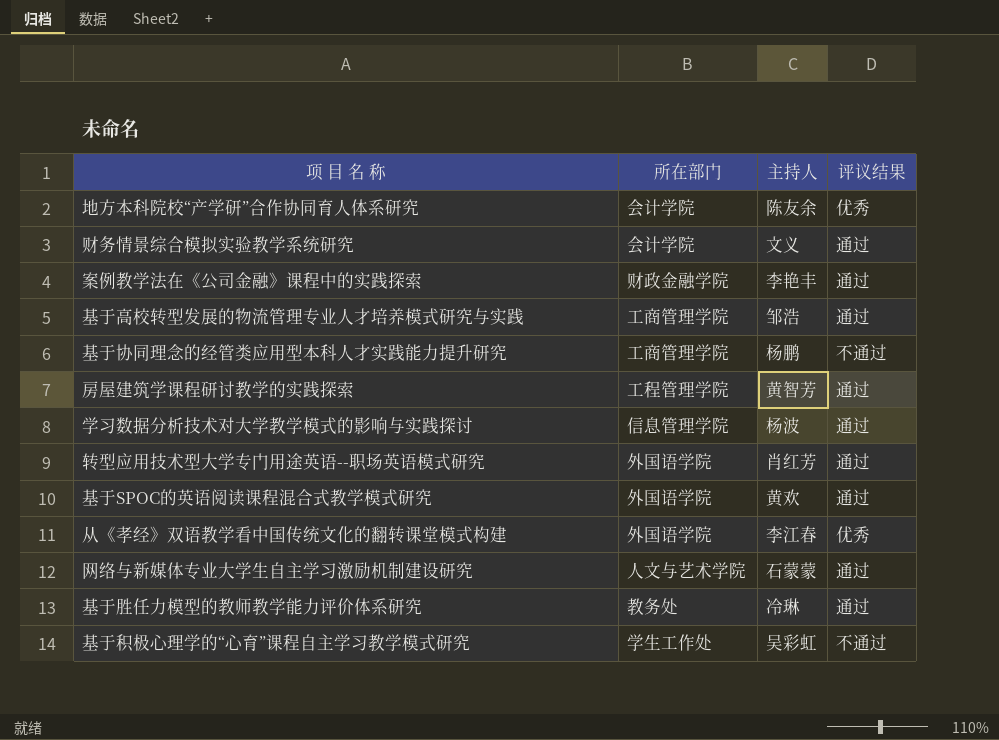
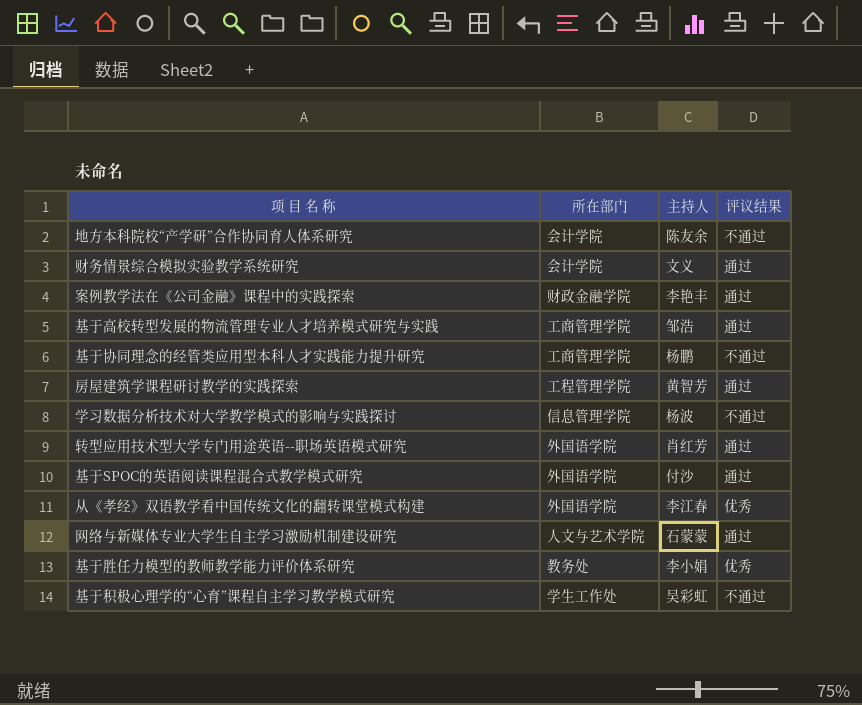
地方本科院校“产学研”合作协同育人体系研究 | 评议结果: 优秀 -> 不通过
学习数据分析技术对大学教学模式的影响与实践探讨 | 评议结果: 通过 -> 不通过
基于SPOC的英语阅读课程混合式教学模式研究 | 主持人: 黄欢 -> 付沙
基于胜任力模型的教师教学能力评价体系研究 | 主持人: 冷琳 -> 李小娟
基于胜任力模型的教师教学能力评价体系研究 | 评议结果: 通过 -> 优秀

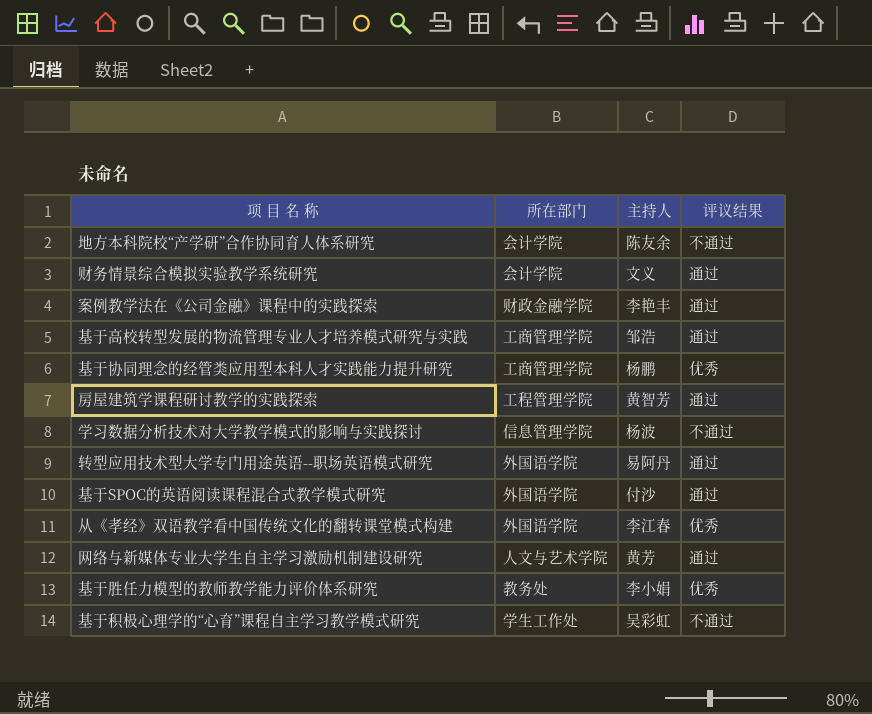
基于协同理念的经管类应用型本科人才实践能力提升研究 | 评议结果: 不通过 -> 优秀
转型应用技术型大学专门用途英语--职场英语模式研究 | 主持人: 肖红芳 -> 易阿丹
网络与新媒体专业大学生自主学习激励机制建设研究 | 主持人: 石蒙蒙 -> 黄芳

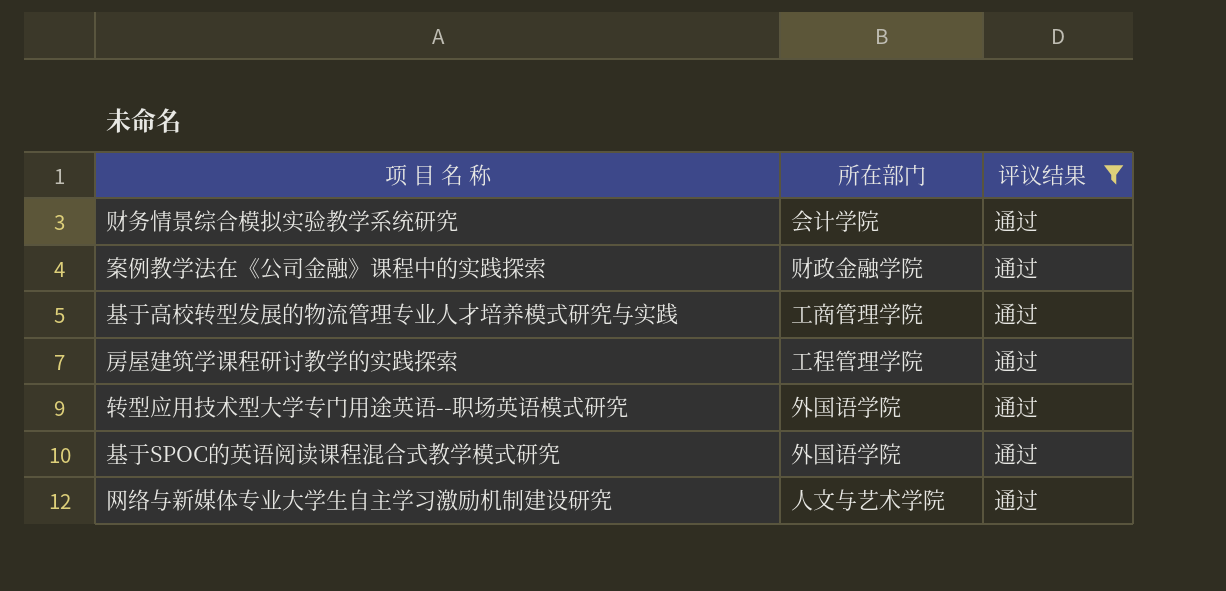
filter: none -> 评议结果 = 通过
column 主持人 | position: 3 -> none

